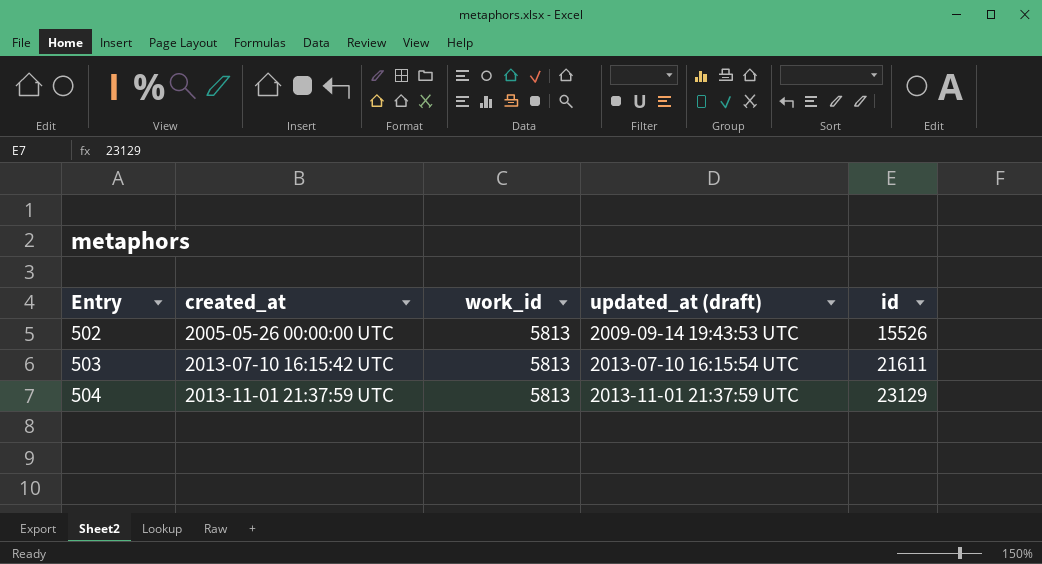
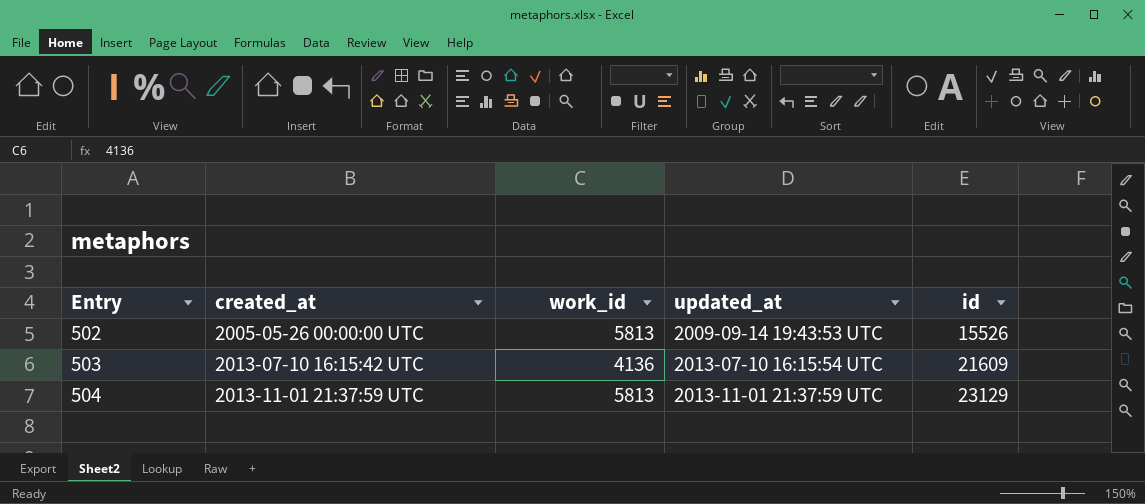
column name: updated_at (draft) -> updated_at
503 | work_id: 5813 -> 4136
503 | id: 21611 -> 21609

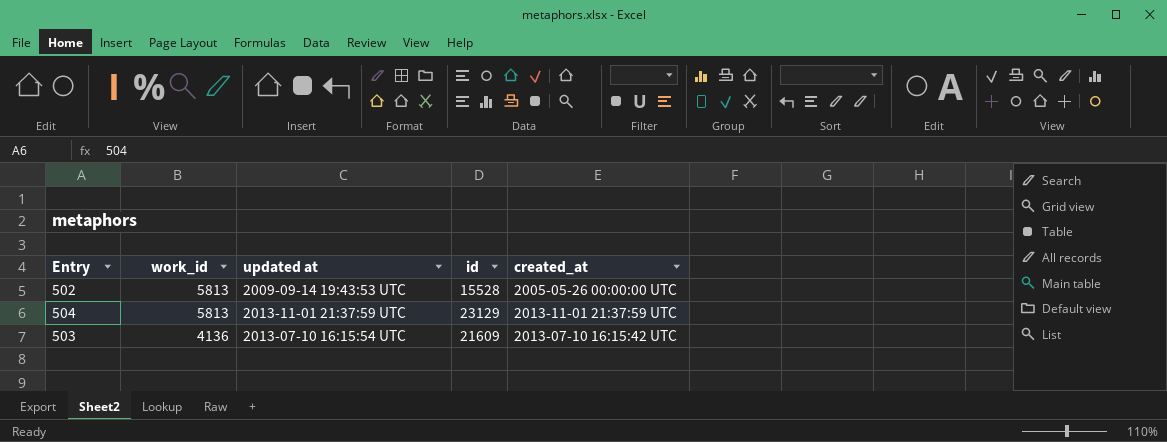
row order: Entry ascending -> work_id descending
column name: updated_at -> updated at
column created_at | position: 2 -> 5
502 | id: 15526 -> 15528

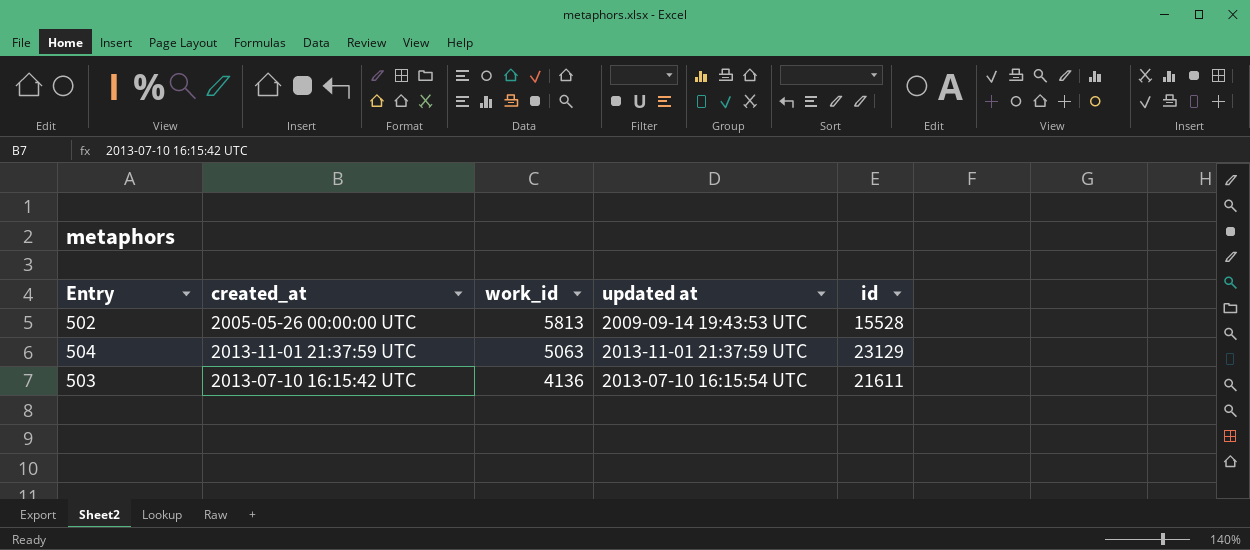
column created_at | position: 5 -> 2
504 | work_id: 5813 -> 5063
503 | id: 21609 -> 21611

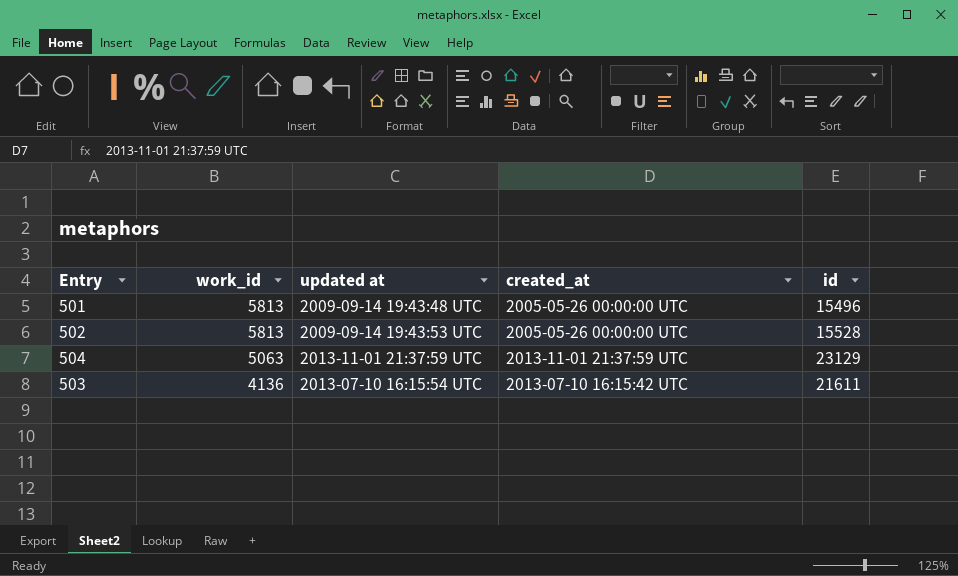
column created_at | position: 2 -> 4
row 501: none -> 5813 | 2009-09-14 19:43:48 UTC | 2005-05-26 00:00:00 UTC | 15496

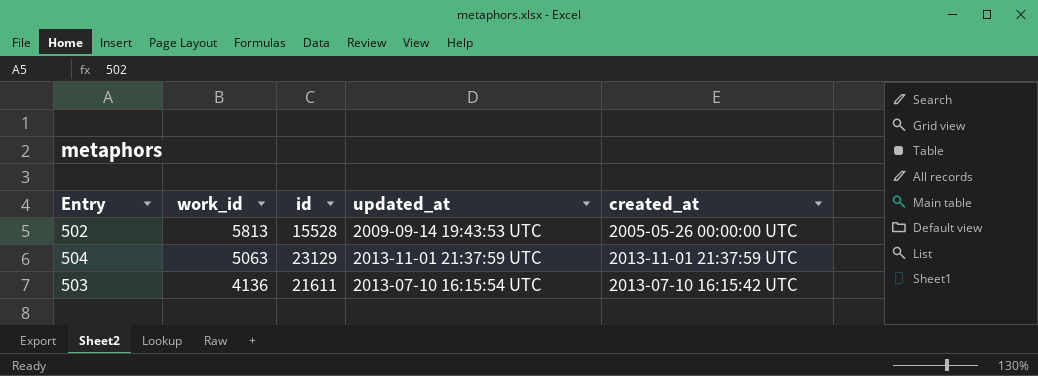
column id | position: 5 -> 3
column name: updated at -> updated_at
row 501: 5813 | 2009-09-14 19:43:48 UTC | 2005-05-26 00:00:00 UTC | 15496 -> none

